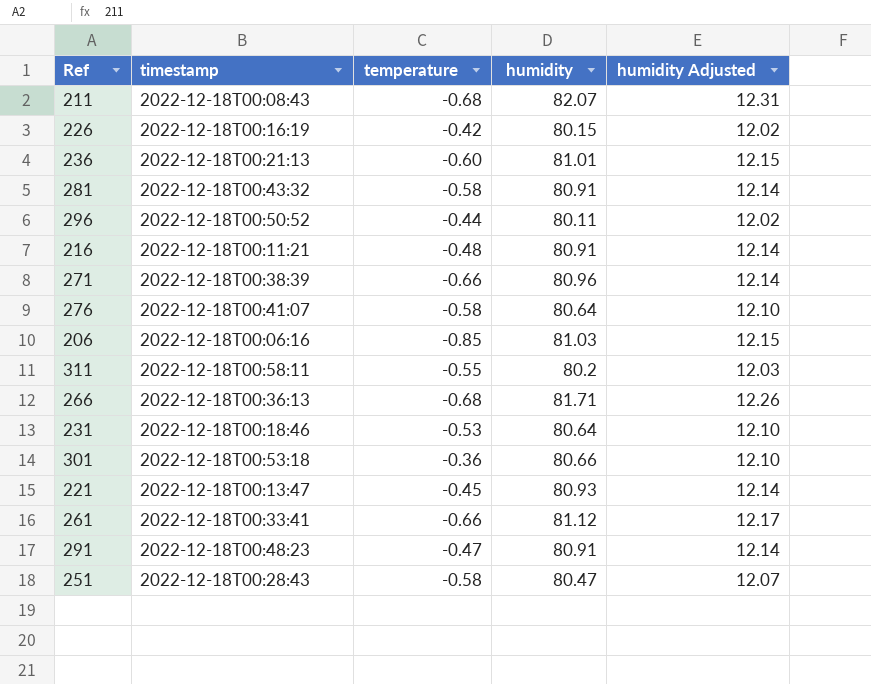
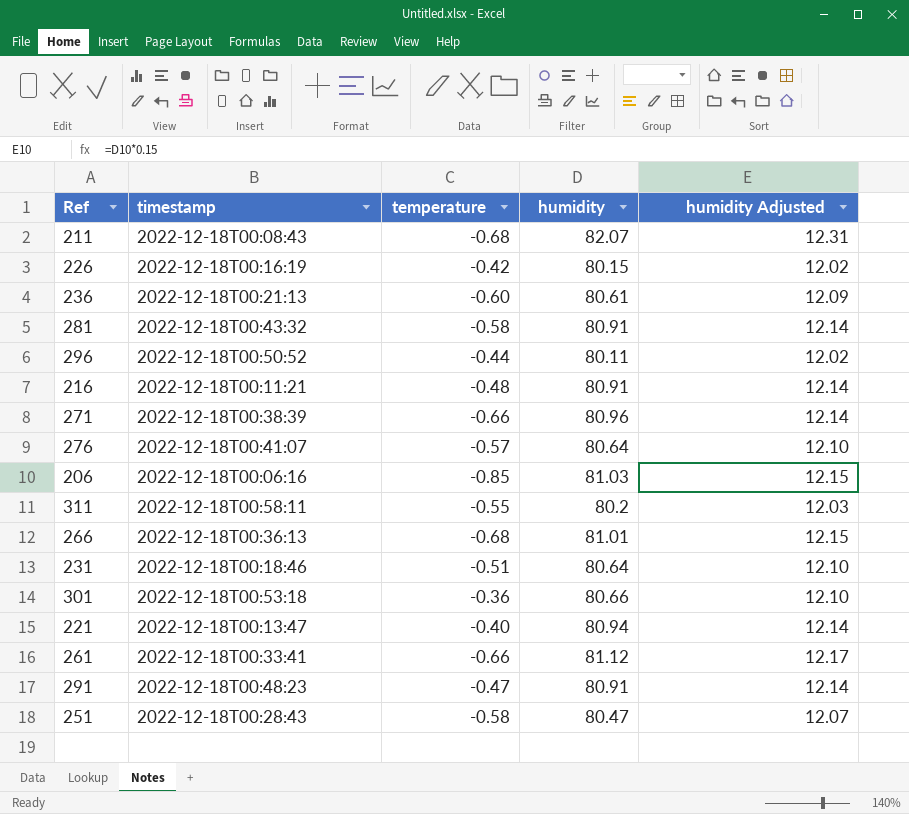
236 | humidity: 81.01 -> 80.61
236 | humidity Adjusted: 12.15 -> 12.09
276 | temperature: -0.58 -> -0.57
266 | humidity: 81.71 -> 81.01
266 | humidity Adjusted: 12.26 -> 12.15
231 | temperature: -0.53 -> -0.51
221 | temperature: -0.45 -> -0.40
221 | humidity: 80.93 -> 80.94

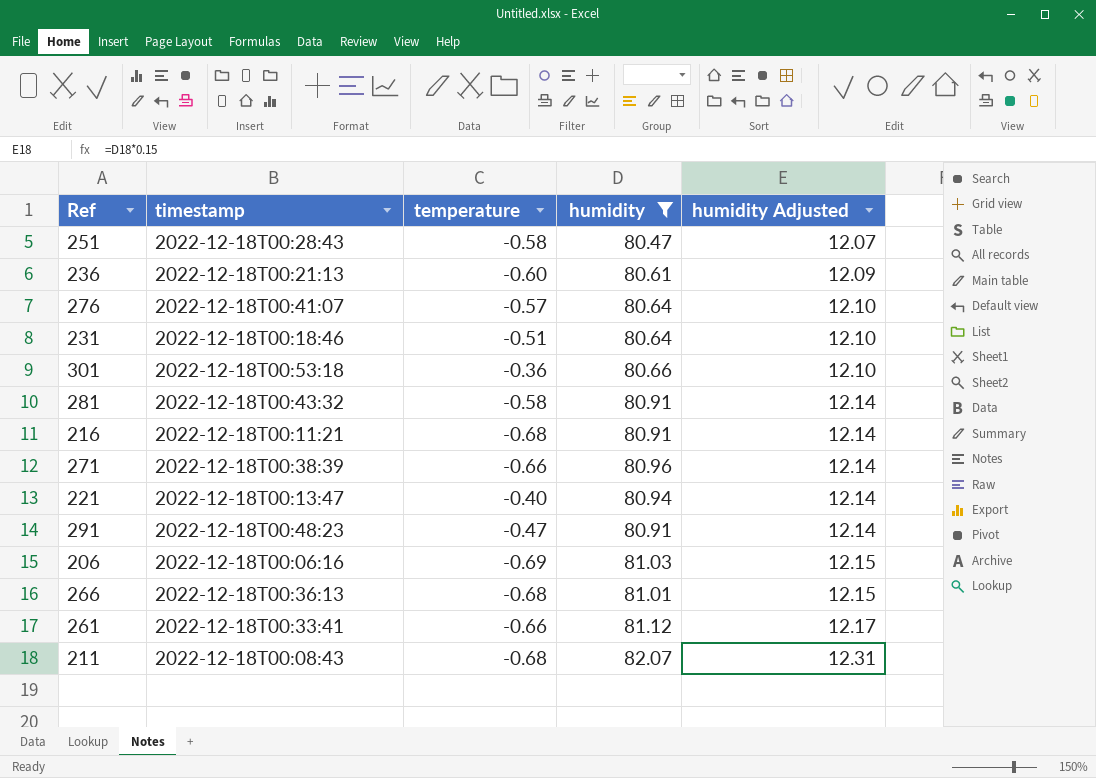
filter: none -> humidity >= 80.47
row order: none -> humidity Adjusted ascending
216 | temperature: -0.48 -> -0.68
206 | temperature: -0.85 -> -0.69

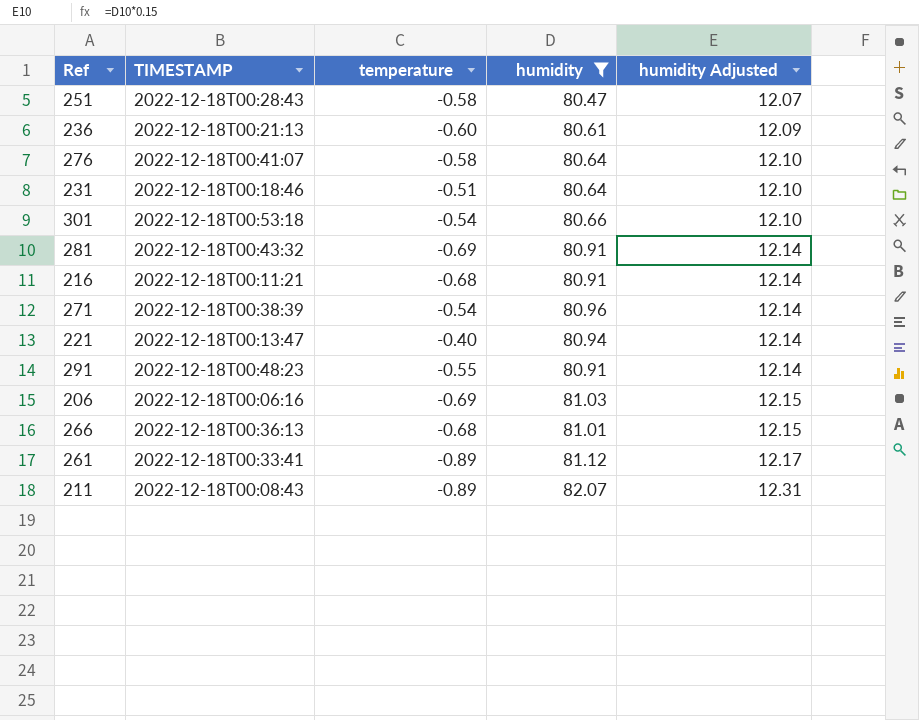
column name: timestamp -> TIMESTAMP
276 | temperature: -0.57 -> -0.58
301 | temperature: -0.36 -> -0.54
281 | temperature: -0.58 -> -0.69
271 | temperature: -0.66 -> -0.54
291 | temperature: -0.47 -> -0.55
261 | temperature: -0.66 -> -0.89
211 | temperature: -0.68 -> -0.89

